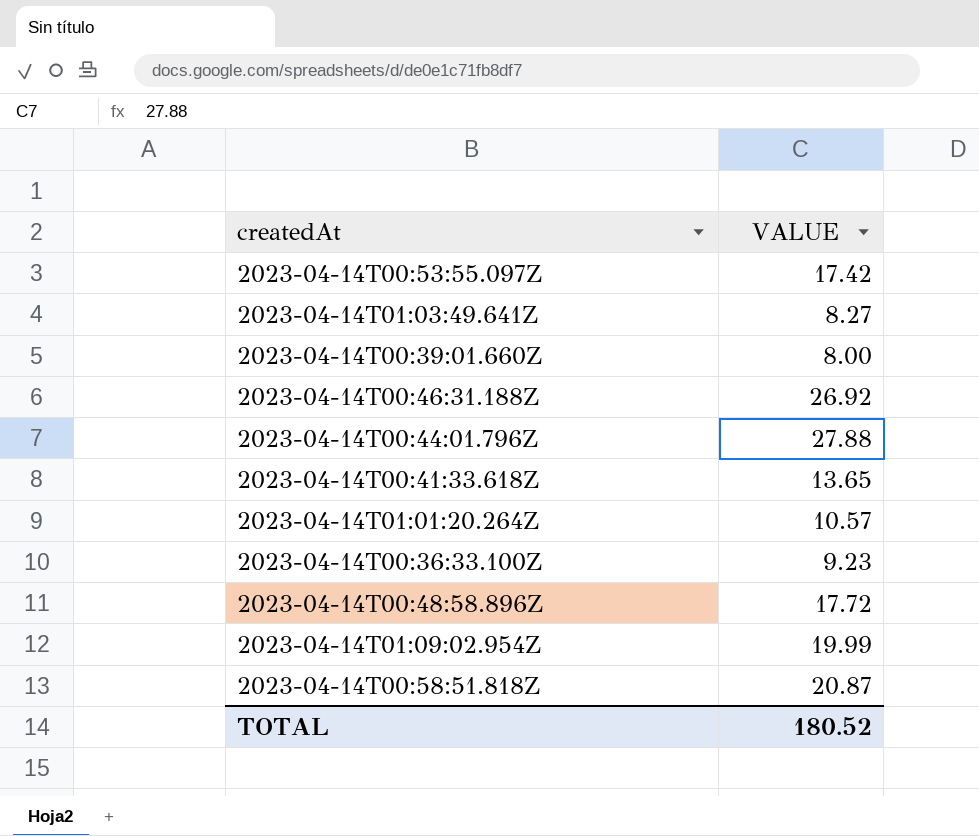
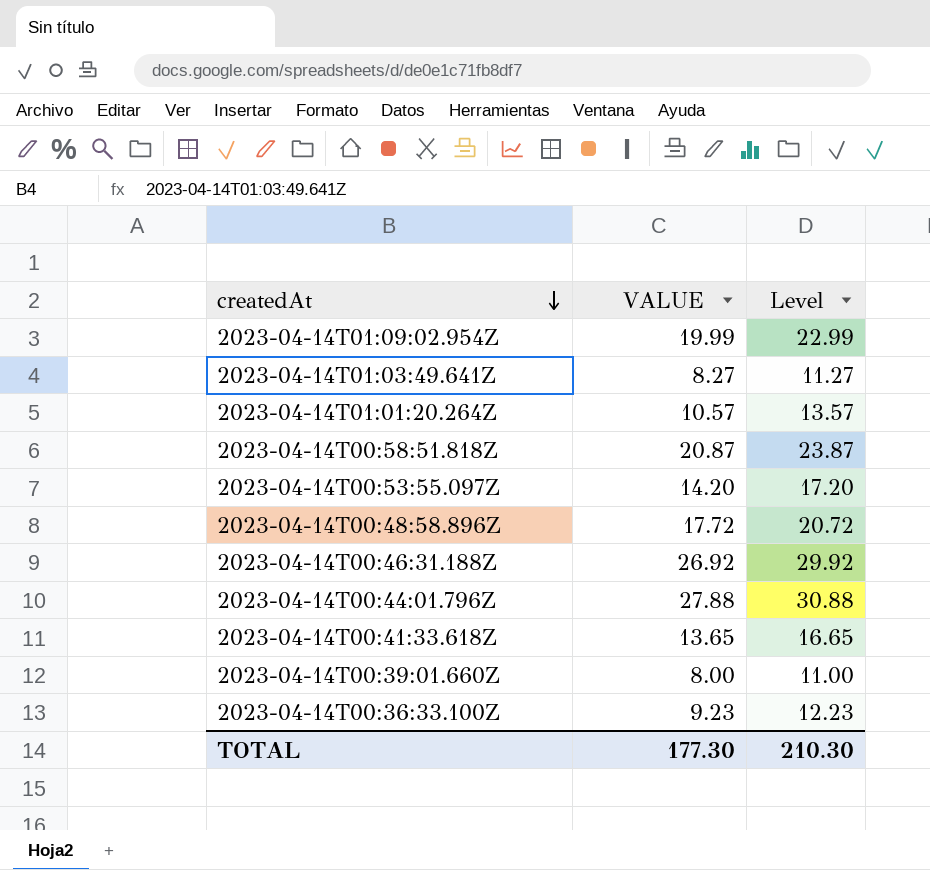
row order: none -> createdAt descending
column Level | formula: none -> [VALUE] + 3
2023-04-14T00:53:55.097Z | VALUE: 17.42 -> 14.20
TOTAL | VALUE: 180.52 -> 177.30

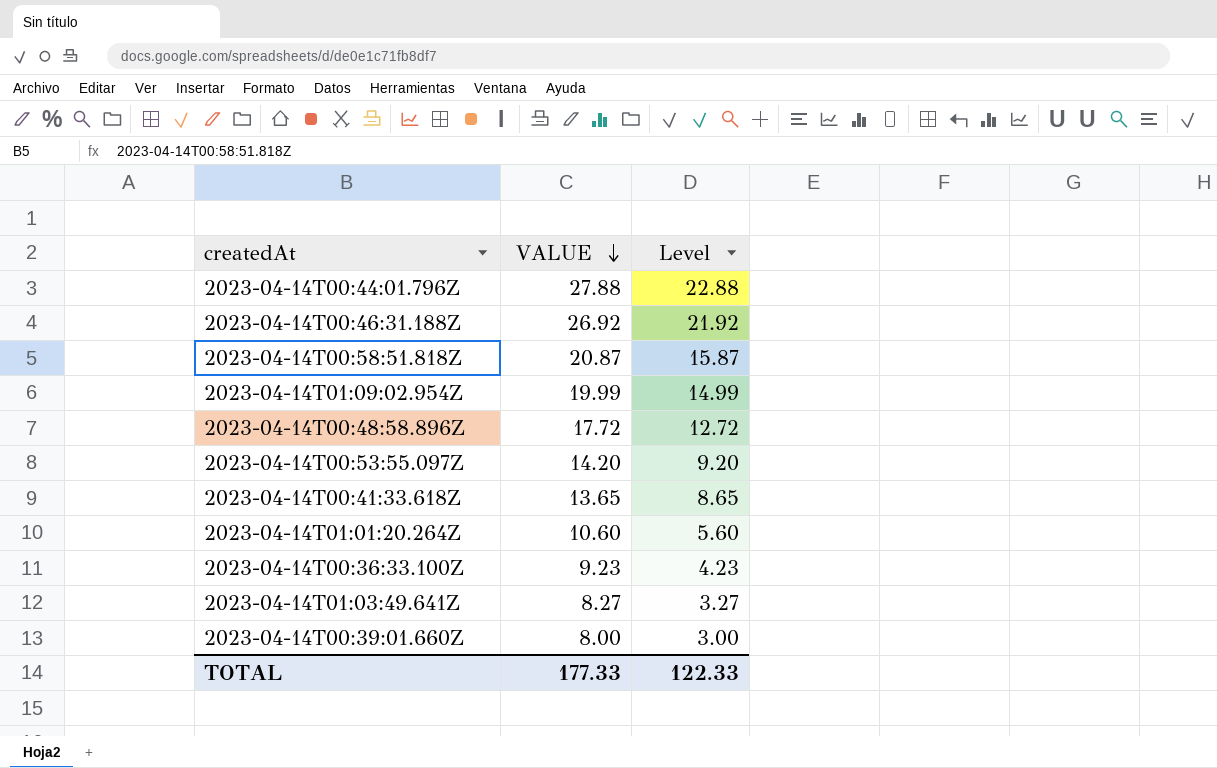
row order: createdAt descending -> VALUE descending
column Level | formula: [VALUE] + 3 -> [VALUE] - 5
2023-04-14T01:01:20.264Z | VALUE: 10.57 -> 10.60
TOTAL | VALUE: 177.30 -> 177.33
TOTAL | Level: 210.30 -> 122.33

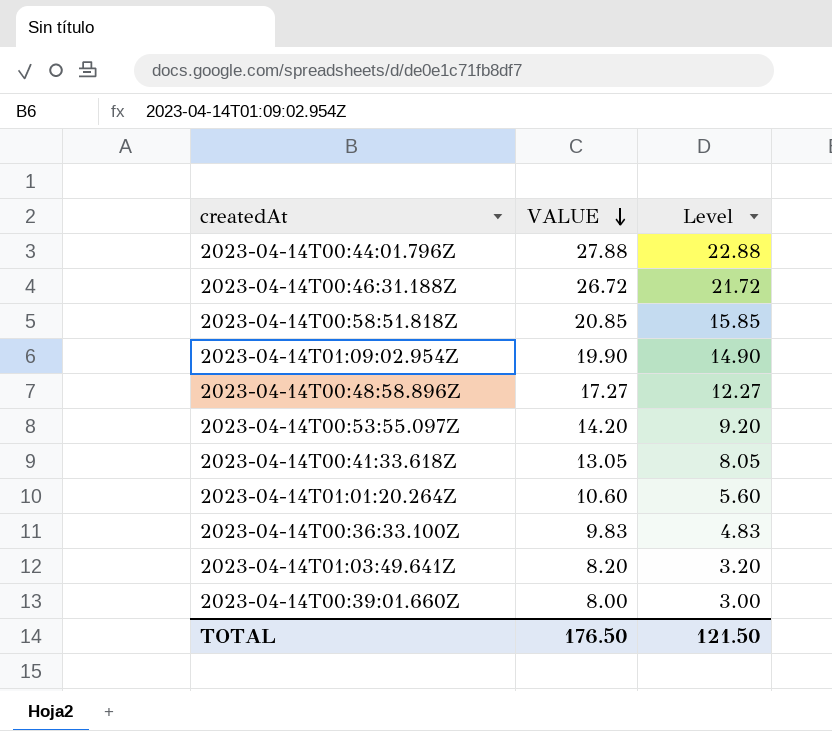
2023-04-14T00:46:31.188Z | VALUE: 26.92 -> 26.72
2023-04-14T00:46:31.188Z | Level: 21.92 -> 21.72
2023-04-14T00:58:51.818Z | VALUE: 20.87 -> 20.85
2023-04-14T00:58:51.818Z | Level: 15.87 -> 15.85
2023-04-14T01:09:02.954Z | VALUE: 19.99 -> 19.90
2023-04-14T01:09:02.954Z | Level: 14.99 -> 14.90
2023-04-14T00:48:58.896Z | VALUE: 17.72 -> 17.27
2023-04-14T00:48:58.896Z | Level: 12.72 -> 12.27
2023-04-14T00:41:33.618Z | VALUE: 13.65 -> 13.05
2023-04-14T00:41:33.618Z | Level: 8.65 -> 8.05
2023-04-14T00:36:33.100Z | VALUE: 9.23 -> 9.83
2023-04-14T00:36:33.100Z | Level: 4.23 -> 4.83
2023-04-14T01:03:49.641Z | VALUE: 8.27 -> 8.20
2023-04-14T01:03:49.641Z | Level: 3.27 -> 3.20
TOTAL | VALUE: 177.33 -> 176.50
TOTAL | Level: 122.33 -> 121.50

